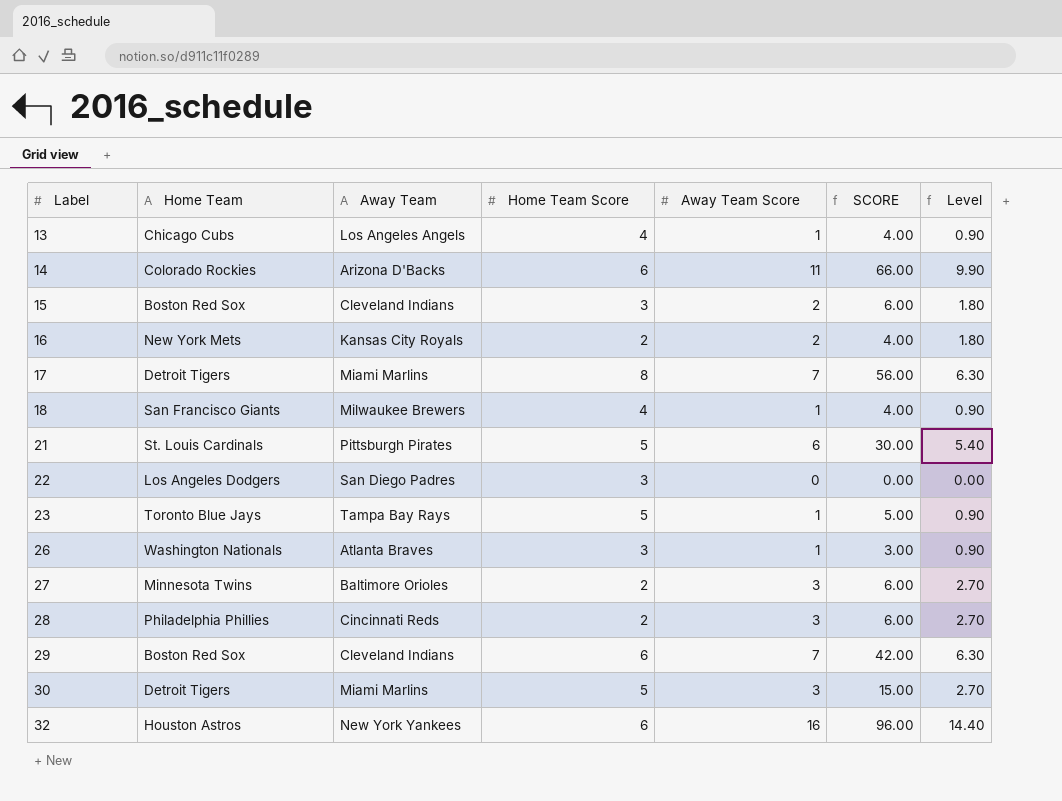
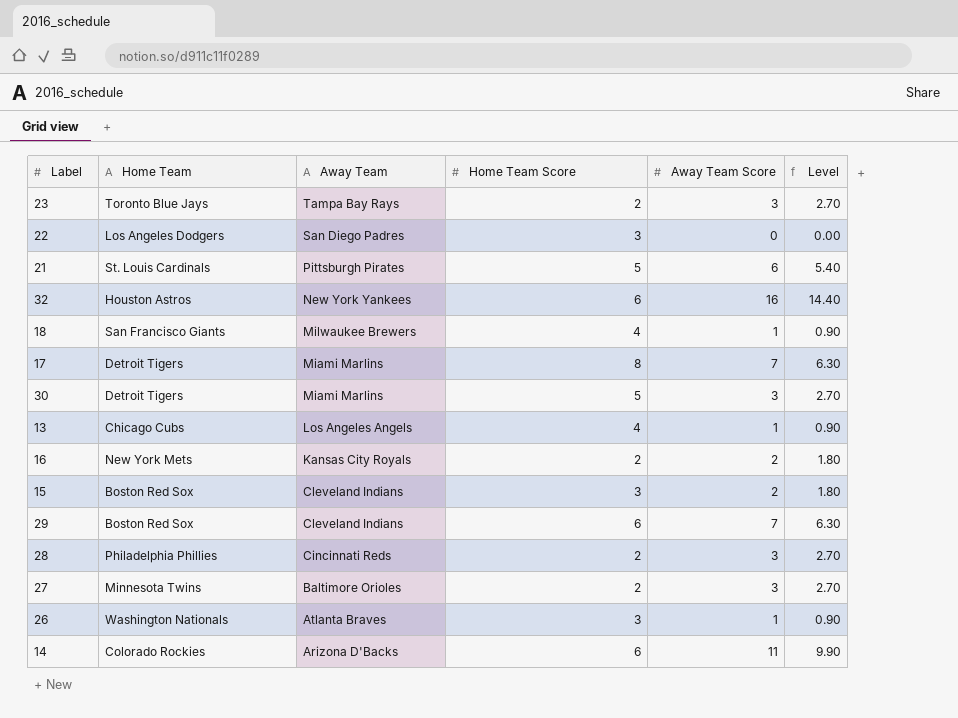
row order: Label ascending -> Away Team descending
column SCORE | formula: [Home Team Score] * [Away Team Score] -> none
23 | Home Team Score: 5 -> 2
23 | Away Team Score: 1 -> 3
23 | Level: 0.90 -> 2.70

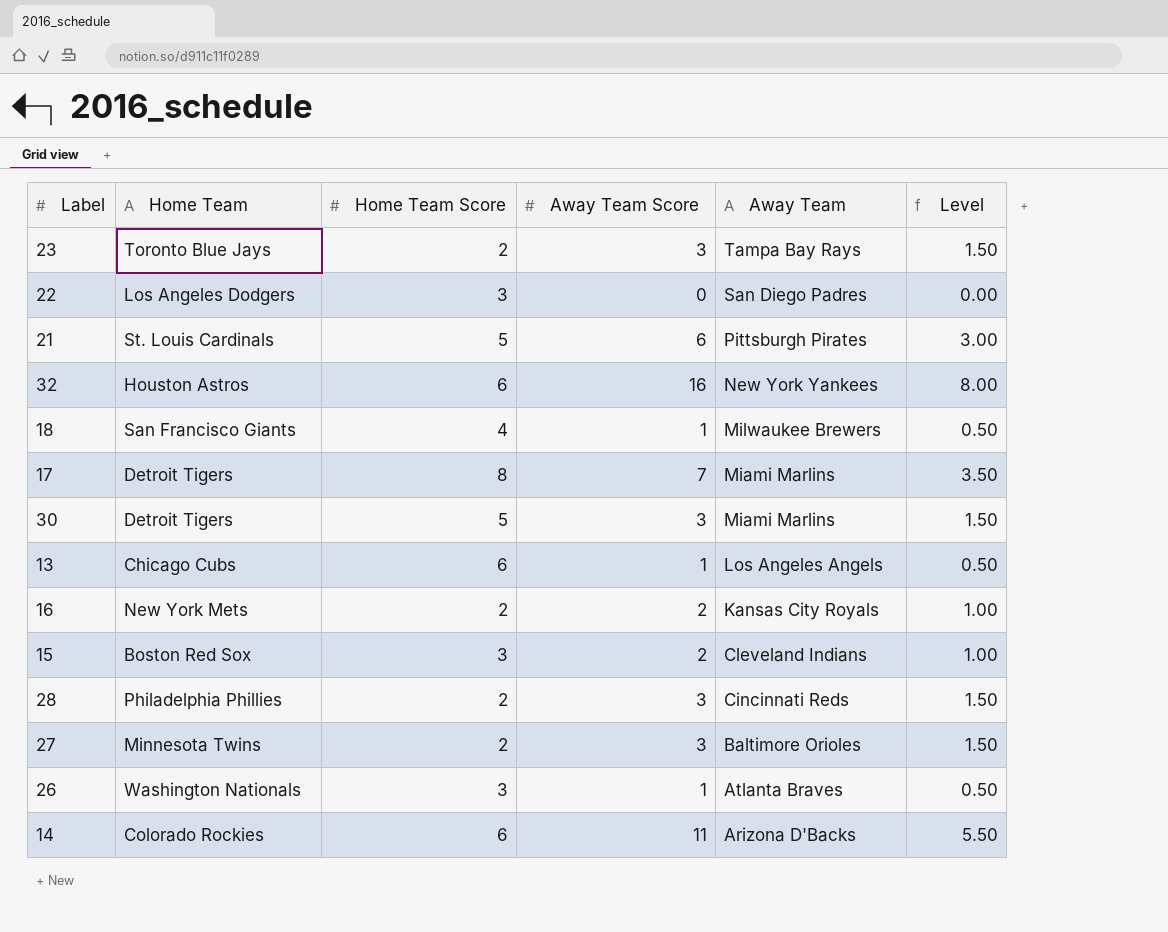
column Away Team | position: 3 -> 5
column Level | formula: [Away Team Score] * 0.9 -> [Away Team Score] * 0.5
row 29: Boston Red Sox | Cleveland Indians | 6 | 7 | 6.30 -> none
13 | Home Team Score: 4 -> 6

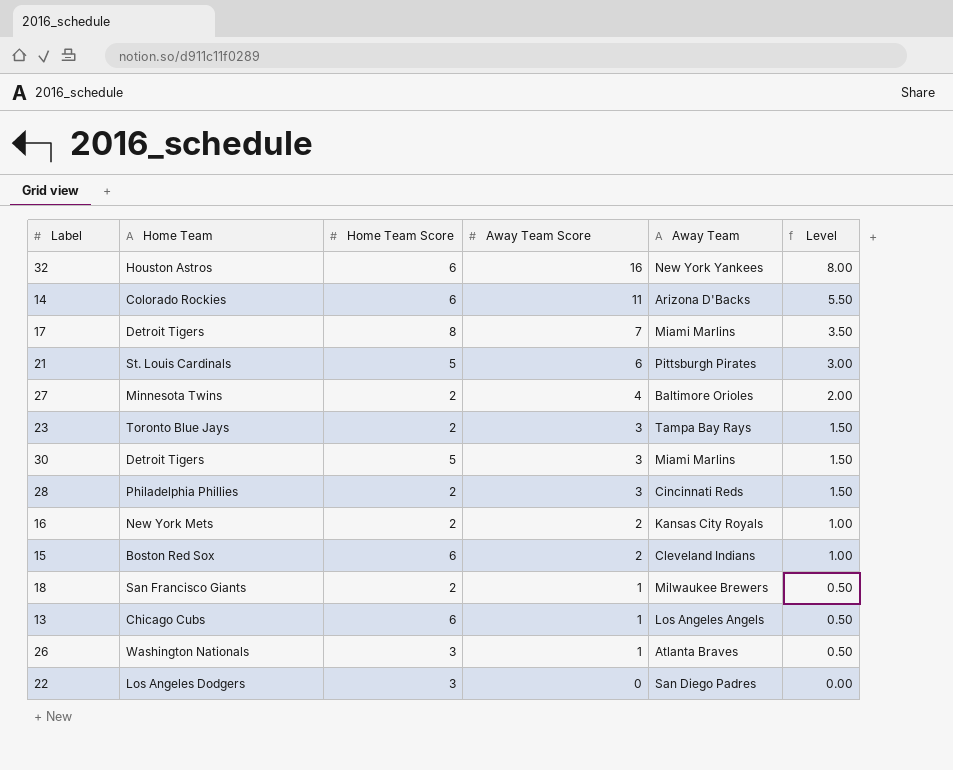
row order: Away Team descending -> Away Team Score descending
27 | Away Team Score: 3 -> 4
27 | Level: 1.50 -> 2.00
15 | Home Team Score: 3 -> 6
18 | Home Team Score: 4 -> 2

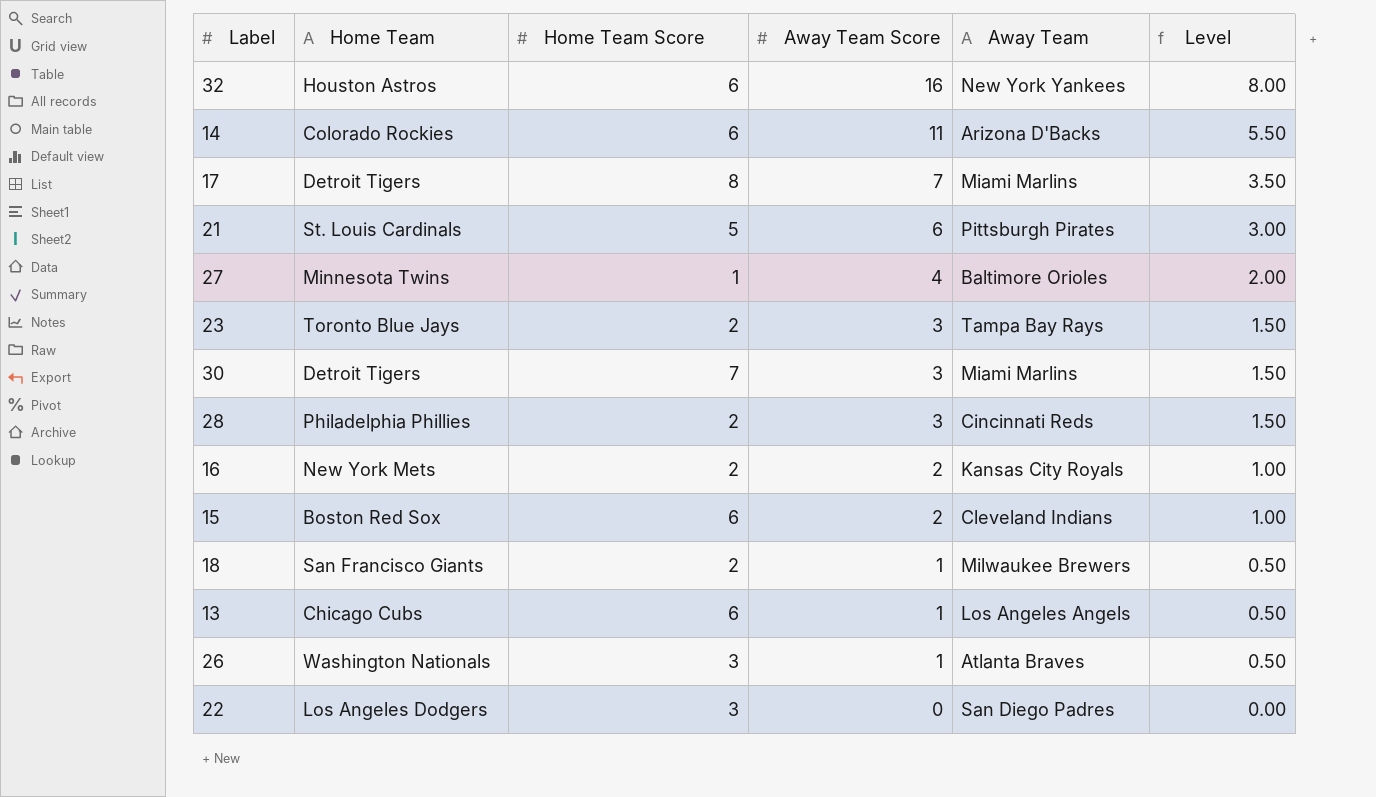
27 | Home Team Score: 2 -> 1
30 | Home Team Score: 5 -> 7

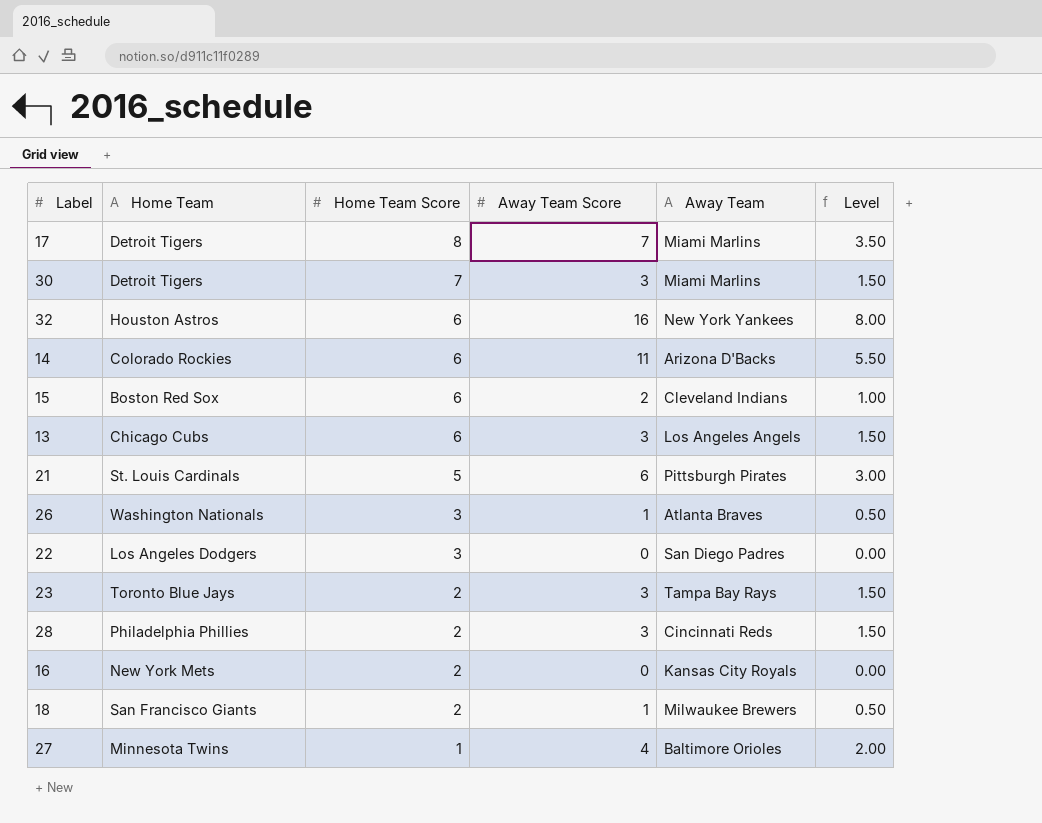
row order: Away Team Score descending -> Home Team Score descending
13 | Away Team Score: 1 -> 3
13 | Level: 0.50 -> 1.50
16 | Away Team Score: 2 -> 0
16 | Level: 1.00 -> 0.00

